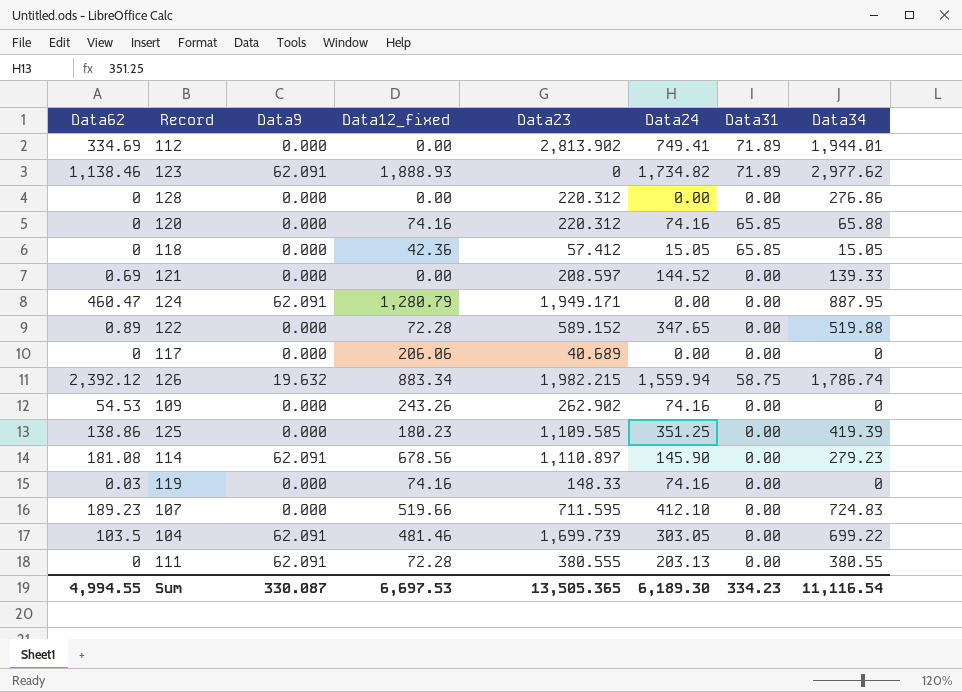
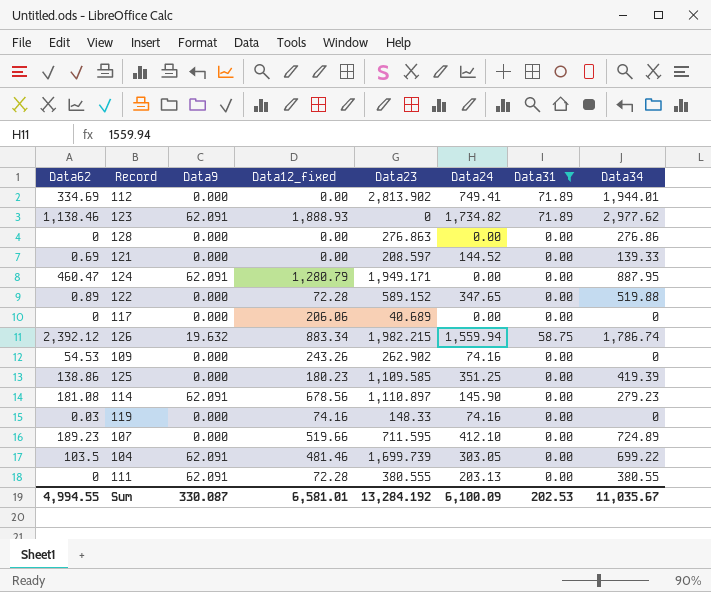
filter: none -> Data31 != 65.85
128 | Data23: 220.312 -> 276.863
107 | Data34: 724.83 -> 724.89
Sum | Data12_fixed: 6,697.53 -> 6,581.01
Sum | Data23: 13,505.365 -> 13,284.192
Sum | Data24: 6,189.30 -> 6,100.09
Sum | Data31: 334.23 -> 202.53
Sum | Data34: 11,116.54 -> 11,035.67

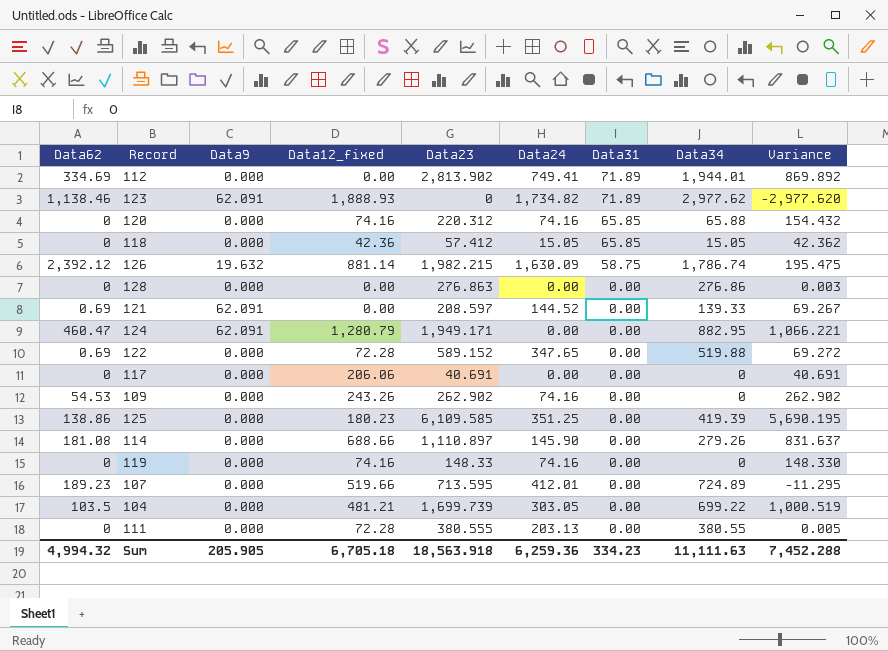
filter: Data31 != 65.85 -> none
row order: none -> Data31 descending
column Variance | formula: none -> [Data23] - [Data34]
126 | Data12_fixed: 883.34 -> 881.14
126 | Data24: 1,559.94 -> 1,630.09
121 | Data9: 0.000 -> 62.091
124 | Data34: 887.95 -> 882.95
122 | Data62: 0.89 -> 0.69
117 | Data23: 40.689 -> 40.691
125 | Data23: 1,109.585 -> 6,109.585
114 | Data9: 62.091 -> 0.000
114 | Data12_fixed: 678.56 -> 688.66
114 | Data34: 279.23 -> 279.26
119 | Data62: 0.03 -> 0
107 | Data23: 711.595 -> 713.595
107 | Data24: 412.10 -> 412.01
104 | Data9: 62.091 -> 0.000
104 | Data12_fixed: 481.46 -> 481.21
111 | Data9: 62.091 -> 0.000
Sum | Data62: 4,994.55 -> 4,994.32
Sum | Data9: 330.087 -> 205.905
Sum | Data12_fixed: 6,581.01 -> 6,705.18
Sum | Data23: 13,284.192 -> 18,563.918
Sum | Data24: 6,100.09 -> 6,259.36
Sum | Data31: 202.53 -> 334.23
Sum | Data34: 11,035.67 -> 11,111.63

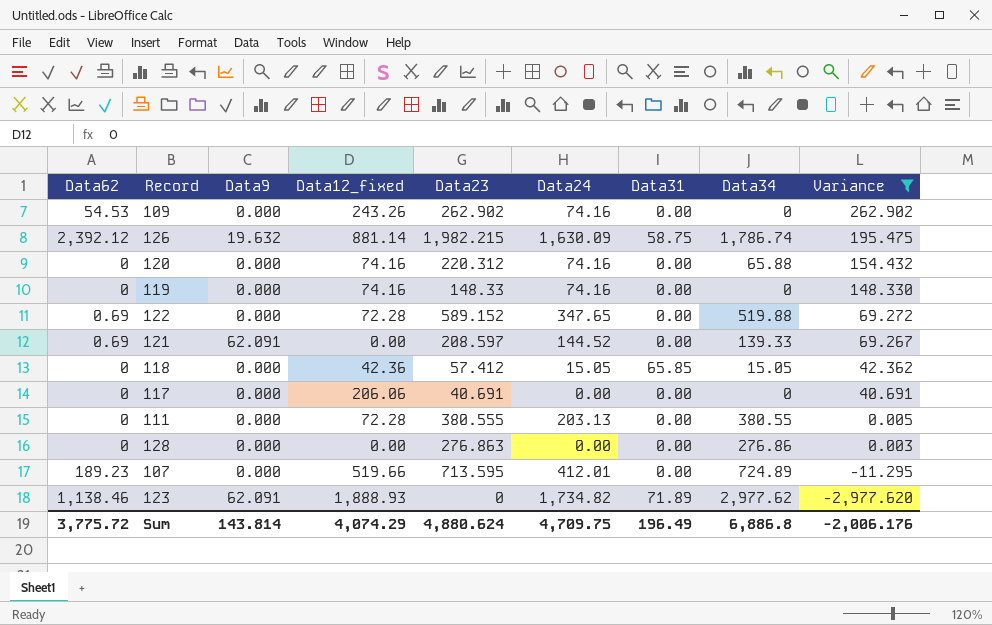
filter: none -> Variance <= 262.902
row order: Data31 descending -> Variance descending
120 | Data31: 65.85 -> 0.00
Sum | Data62: 4,994.32 -> 3,775.72
Sum | Data9: 205.905 -> 143.814
Sum | Data12_fixed: 6,705.18 -> 4,074.29
Sum | Data23: 18,563.918 -> 4,880.624
Sum | Data24: 6,259.36 -> 4,709.75
Sum | Data31: 334.23 -> 196.49
Sum | Data34: 11,111.63 -> 6,886.8
Sum | Variance: 7,452.288 -> -2,006.176

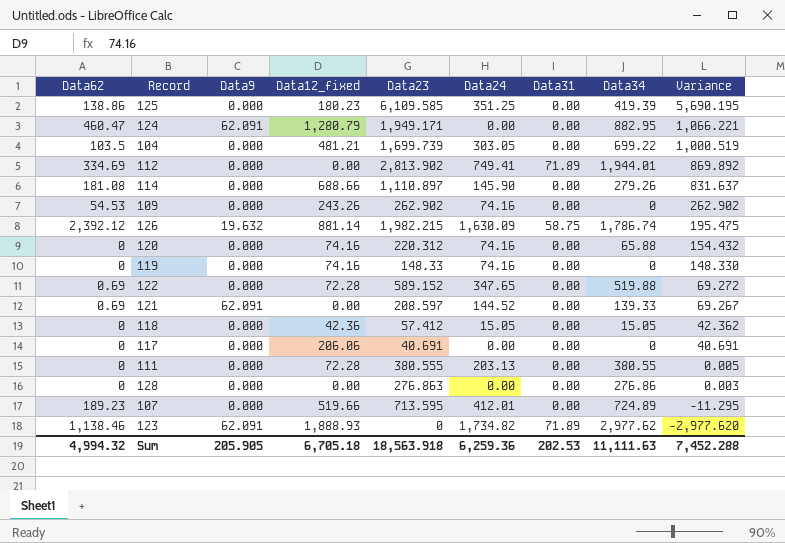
filter: Variance <= 262.902 -> none
118 | Data31: 65.85 -> 0.00
Sum | Data62: 3,775.72 -> 4,994.32
Sum | Data9: 143.814 -> 205.905
Sum | Data12_fixed: 4,074.29 -> 6,705.18
Sum | Data23: 4,880.624 -> 18,563.918
Sum | Data24: 4,709.75 -> 6,259.36
Sum | Data31: 196.49 -> 202.53
Sum | Data34: 6,886.8 -> 11,111.63
Sum | Variance: -2,006.176 -> 7,452.288

